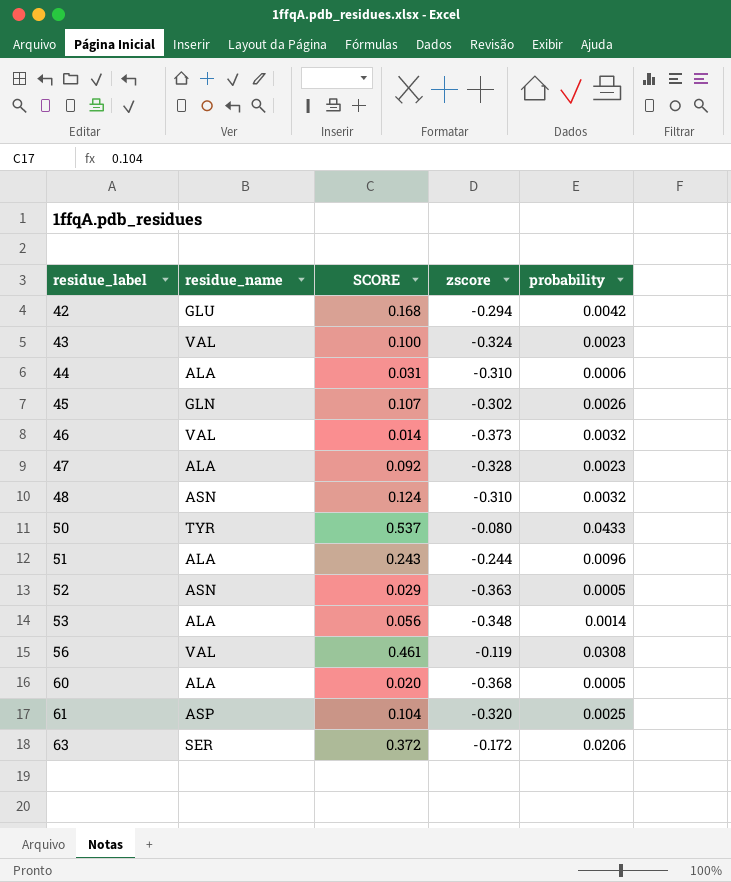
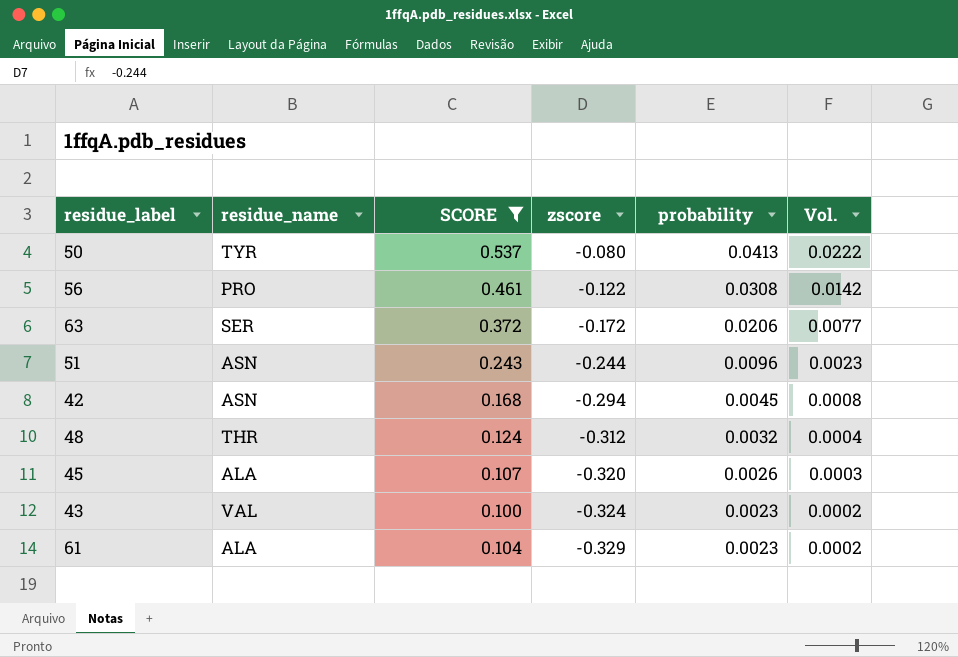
filter: none -> SCORE >= 0.100
row order: residue_label ascending -> zscore descending
column Vol. | formula: none -> [SCORE] * [probability]
50 | probability: 0.0433 -> 0.0413
56 | residue_name: VAL -> PRO
56 | zscore: -0.119 -> -0.122
51 | residue_name: ALA -> ASN
42 | residue_name: GLU -> ASN
42 | probability: 0.0042 -> 0.0045
48 | residue_name: ASN -> THR
48 | zscore: -0.310 -> -0.312
45 | residue_name: GLN -> ALA
45 | zscore: -0.302 -> -0.320
61 | residue_name: ASP -> ALA
61 | zscore: -0.320 -> -0.329
61 | probability: 0.0025 -> 0.0023

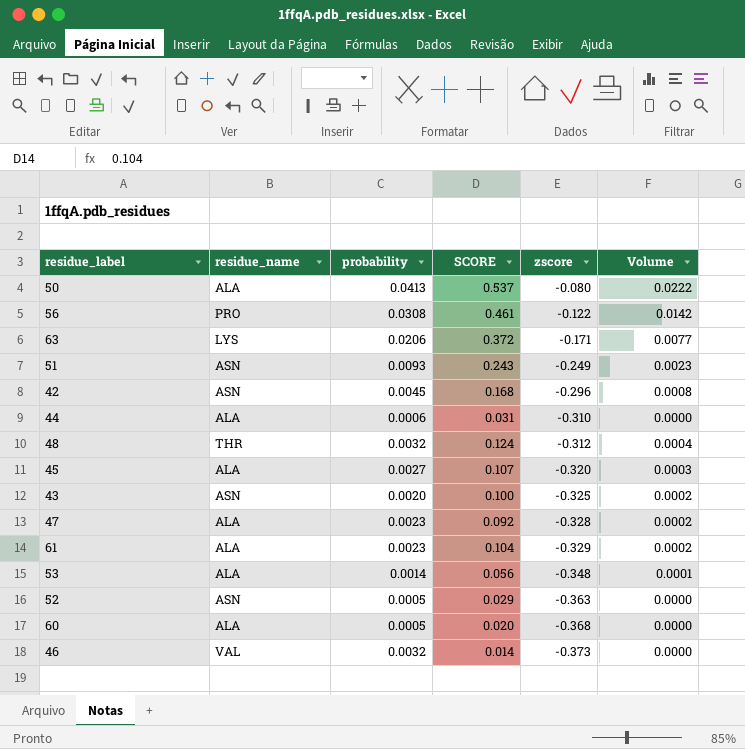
filter: SCORE >= 0.100 -> none
column probability | position: 5 -> 3
column name: Vol. -> Volume
50 | residue_name: TYR -> ALA
63 | residue_name: SER -> LYS
63 | zscore: -0.172 -> -0.171
51 | probability: 0.0096 -> 0.0093
51 | zscore: -0.244 -> -0.249
42 | zscore: -0.294 -> -0.296
45 | probability: 0.0026 -> 0.0027
43 | residue_name: VAL -> ASN
43 | probability: 0.0023 -> 0.0020
43 | zscore: -0.324 -> -0.325

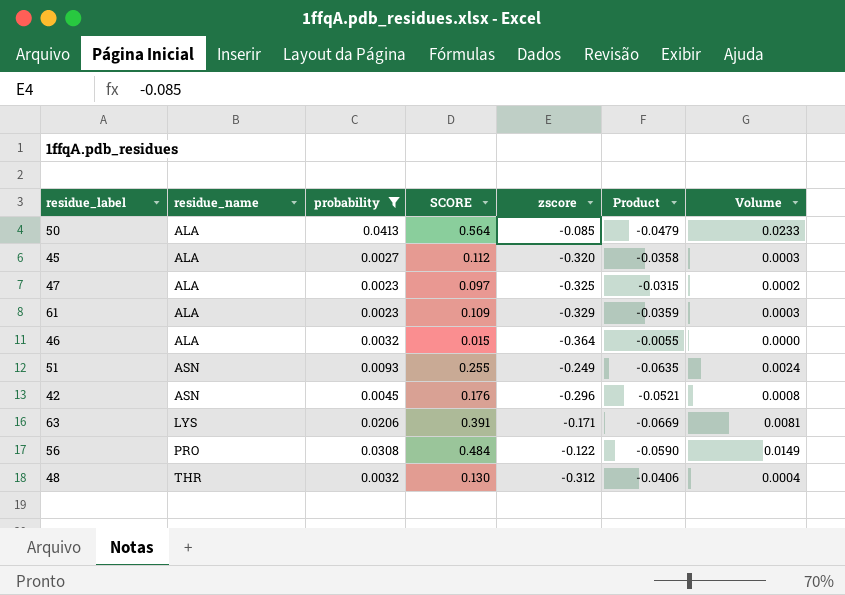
filter: none -> probability >= 0.0023
row order: zscore descending -> residue_name ascending
column Product | formula: none -> [SCORE] * [zscore]
50 | SCORE: 0.537 -> 0.564
50 | zscore: -0.080 -> -0.085
50 | Volume: 0.0222 -> 0.0233
45 | SCORE: 0.107 -> 0.112
47 | SCORE: 0.092 -> 0.097
47 | zscore: -0.328 -> -0.325
61 | SCORE: 0.104 -> 0.109
61 | Volume: 0.0002 -> 0.0003
46 | residue_name: VAL -> ALA
46 | SCORE: 0.014 -> 0.015
46 | zscore: -0.373 -> -0.364
51 | SCORE: 0.243 -> 0.255
51 | Volume: 0.0023 -> 0.0024
42 | SCORE: 0.168 -> 0.176
63 | SCORE: 0.372 -> 0.391
63 | Volume: 0.0077 -> 0.0081
56 | SCORE: 0.461 -> 0.484
56 | Volume: 0.0142 -> 0.0149
48 | SCORE: 0.124 -> 0.130

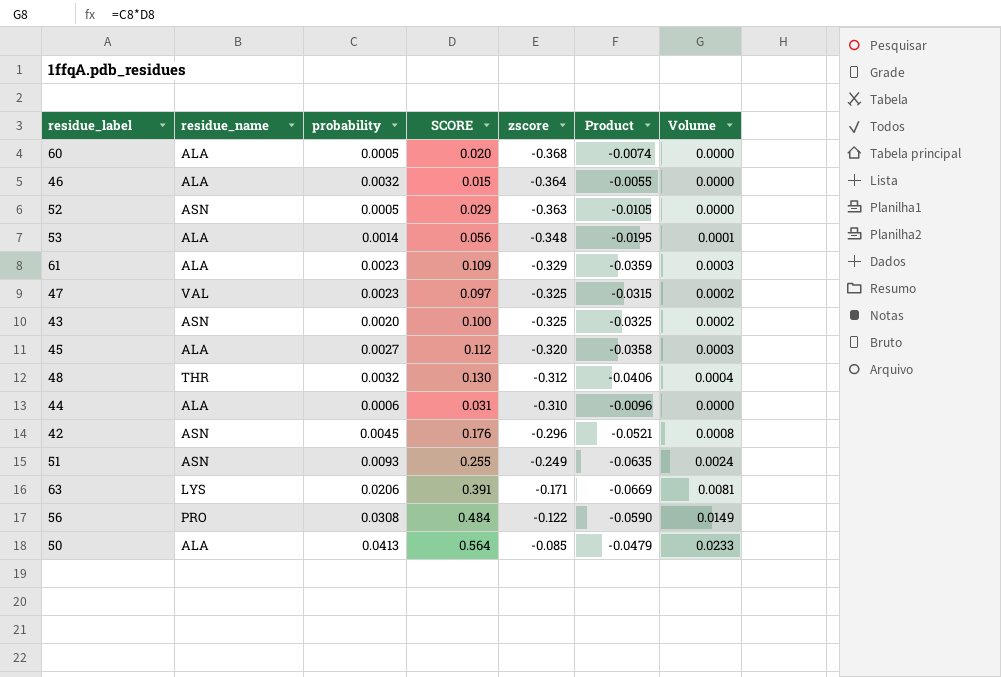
filter: probability >= 0.0023 -> none
row order: residue_name ascending -> zscore ascending
47 | residue_name: ALA -> VAL

